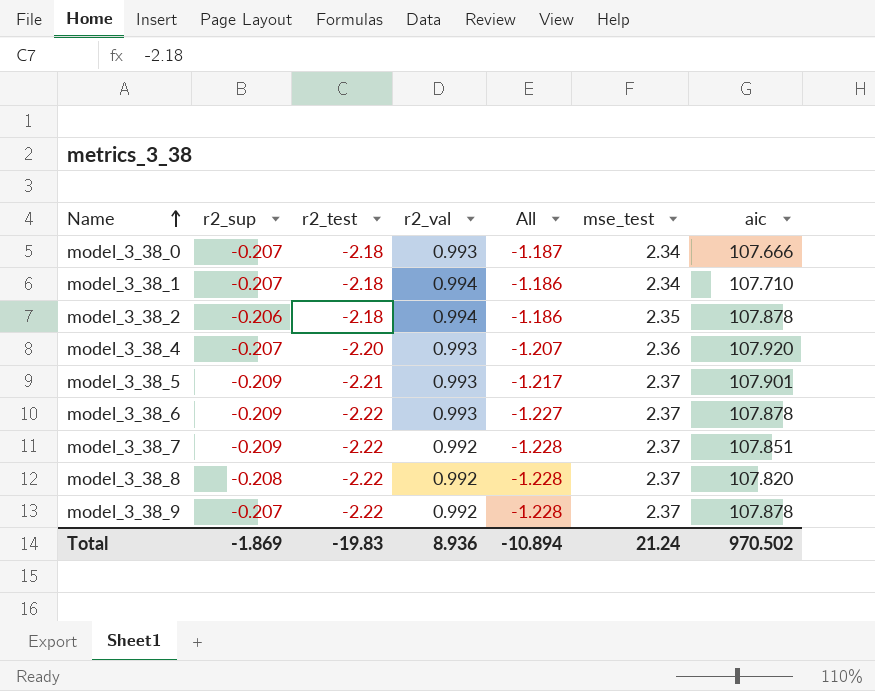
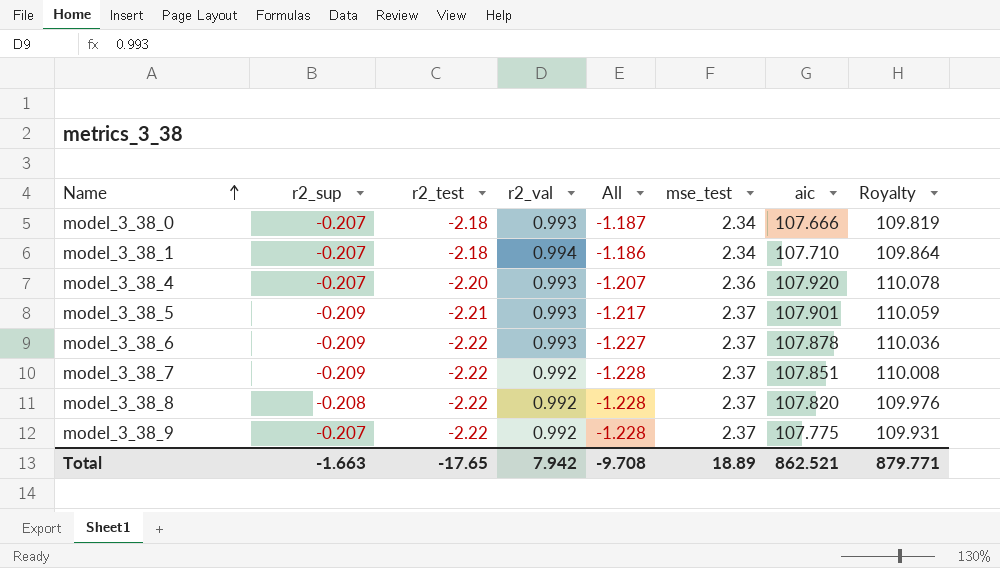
column Royalty | formula: none -> [aic] * 1.02
row model_3_38_2: -0.206 | -2.18 | 0.994 | -1.186 | 2.35 | 107.878 -> none
model_3_38_9 | aic: 107.878 -> 107.775
Total | r2_sup: -1.869 -> -1.663
Total | r2_test: -19.83 -> -17.65
Total | r2_val: 8.936 -> 7.942
Total | All: -10.894 -> -9.708
Total | mse_test: 21.24 -> 18.89
Total | aic: 970.502 -> 862.521

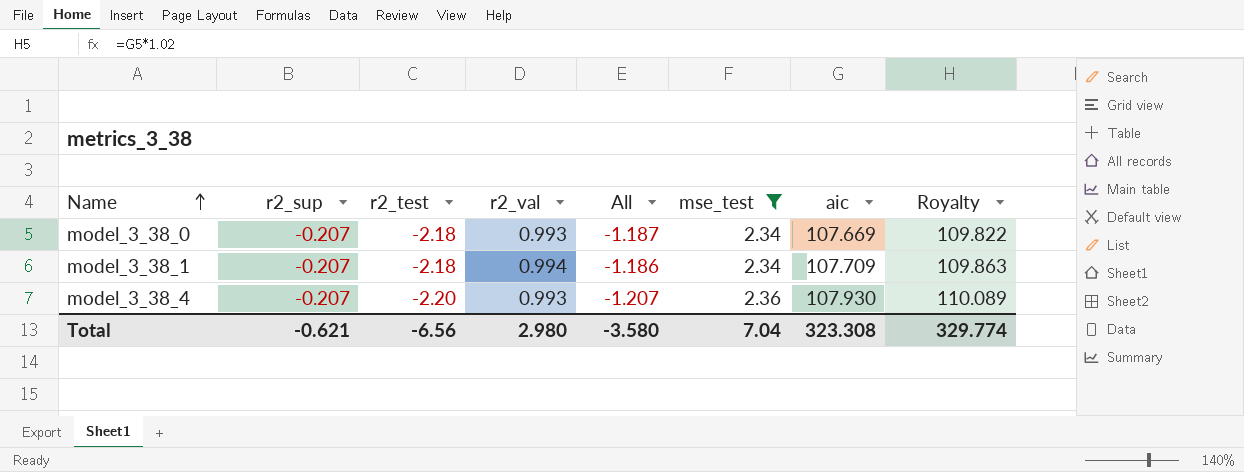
filter: none -> mse_test != 2.37
model_3_38_0 | aic: 107.666 -> 107.669
model_3_38_0 | Royalty: 109.819 -> 109.822
model_3_38_1 | aic: 107.710 -> 107.709
model_3_38_1 | Royalty: 109.864 -> 109.863
model_3_38_4 | aic: 107.920 -> 107.930
model_3_38_4 | Royalty: 110.078 -> 110.089
Total | r2_sup: -1.663 -> -0.621
Total | r2_test: -17.65 -> -6.56
Total | r2_val: 7.942 -> 2.980
Total | All: -9.708 -> -3.580
Total | mse_test: 18.89 -> 7.04
Total | aic: 862.521 -> 323.308
Total | Royalty: 879.771 -> 329.774

